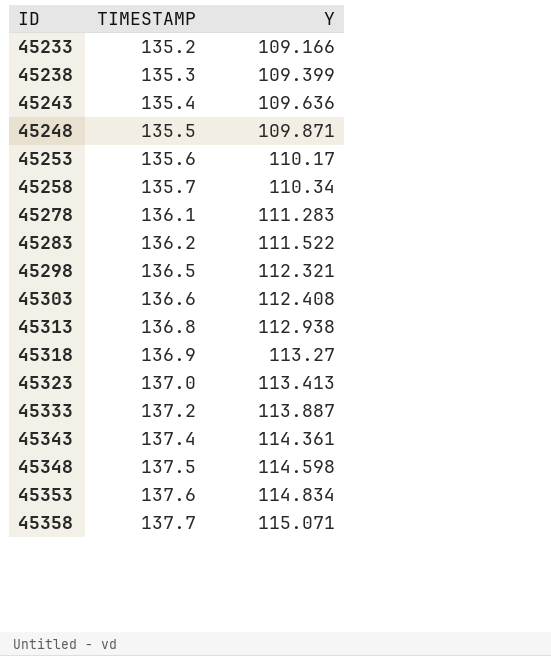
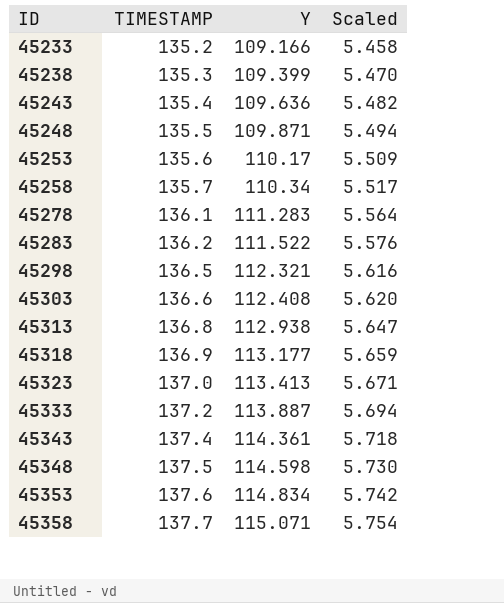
column Scaled | formula: none -> [Y] * 0.05
45318 | Y: 113.27 -> 113.177

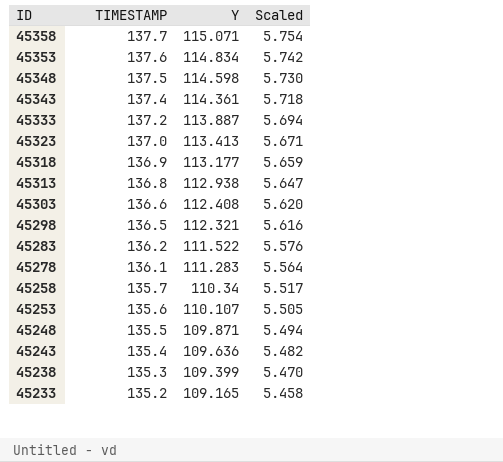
row order: ID ascending -> ID descending
45253 | Y: 110.17 -> 110.107
45253 | Scaled: 5.509 -> 5.505
45233 | Y: 109.166 -> 109.165

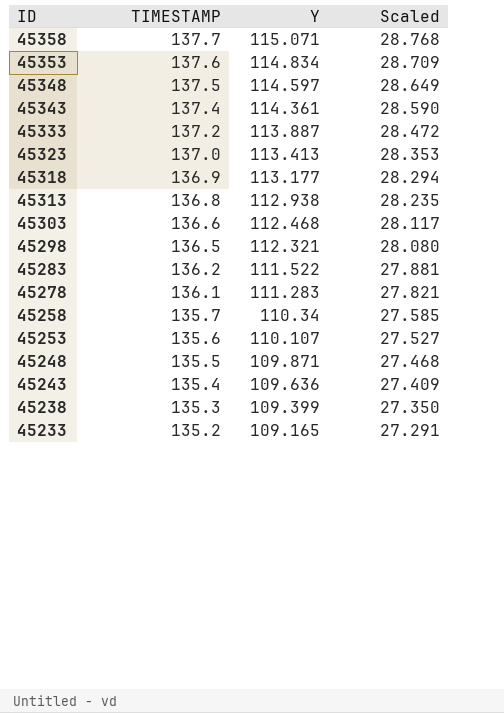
column Scaled | formula: [Y] * 0.05 -> [Y] * 0.25
45348 | Y: 114.598 -> 114.597
45303 | Y: 112.408 -> 112.468

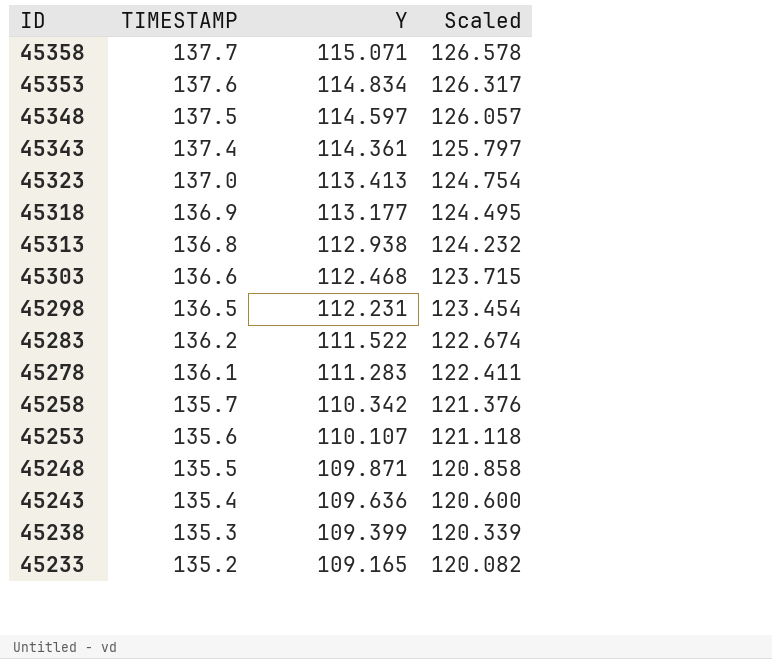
column Scaled | formula: [Y] * 0.25 -> [Y] * 1.1
row 45333: 137.2 | 113.887 | 28.472 -> none
45298 | Y: 112.321 -> 112.231
45258 | Y: 110.34 -> 110.342

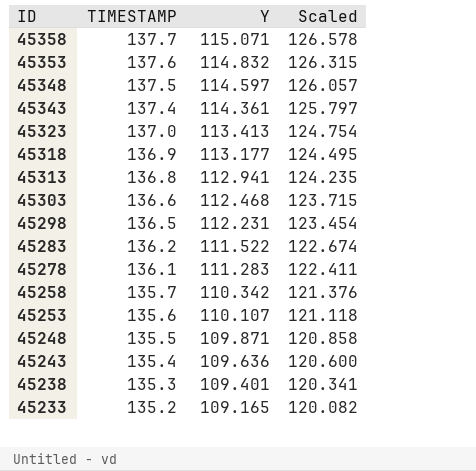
45353 | Y: 114.834 -> 114.832
45353 | Scaled: 126.317 -> 126.315
45313 | Y: 112.938 -> 112.941
45313 | Scaled: 124.232 -> 124.235
45238 | Y: 109.399 -> 109.401
45238 | Scaled: 120.339 -> 120.341

